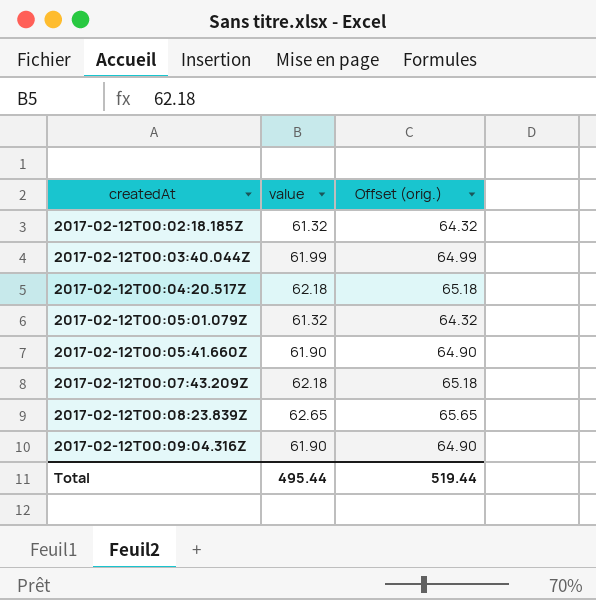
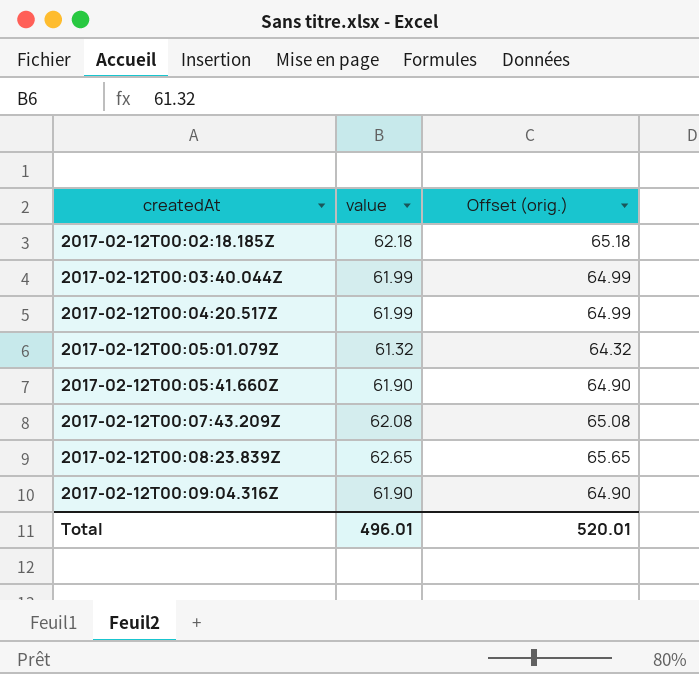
2017-02-12T00:02:18.185Z | value: 61.32 -> 62.18
2017-02-12T00:02:18.185Z | Offset (orig.): 64.32 -> 65.18
2017-02-12T00:04:20.517Z | value: 62.18 -> 61.99
2017-02-12T00:04:20.517Z | Offset (orig.): 65.18 -> 64.99
2017-02-12T00:07:43.209Z | value: 62.18 -> 62.08
2017-02-12T00:07:43.209Z | Offset (orig.): 65.18 -> 65.08
Total | value: 495.44 -> 496.01
Total | Offset (orig.): 519.44 -> 520.01

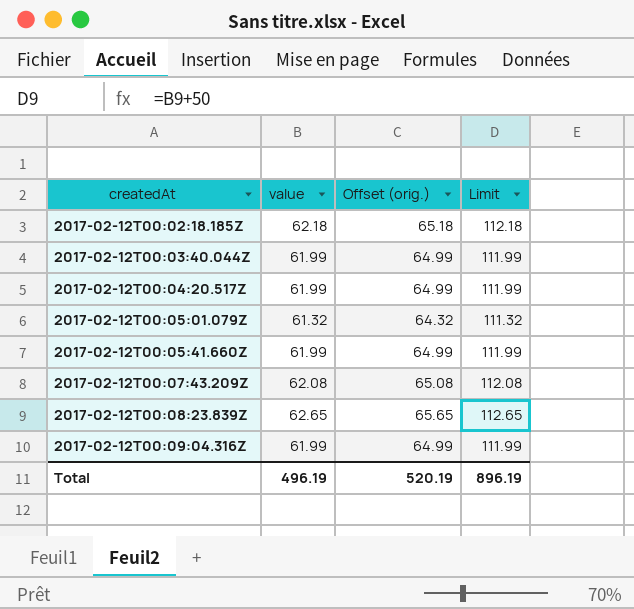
column Limit | formula: none -> [value] + 50
2017-02-12T00:05:41.660Z | value: 61.90 -> 61.99
2017-02-12T00:05:41.660Z | Offset (orig.): 64.90 -> 64.99
2017-02-12T00:09:04.316Z | value: 61.90 -> 61.99
2017-02-12T00:09:04.316Z | Offset (orig.): 64.90 -> 64.99
Total | value: 496.01 -> 496.19
Total | Offset (orig.): 520.01 -> 520.19

